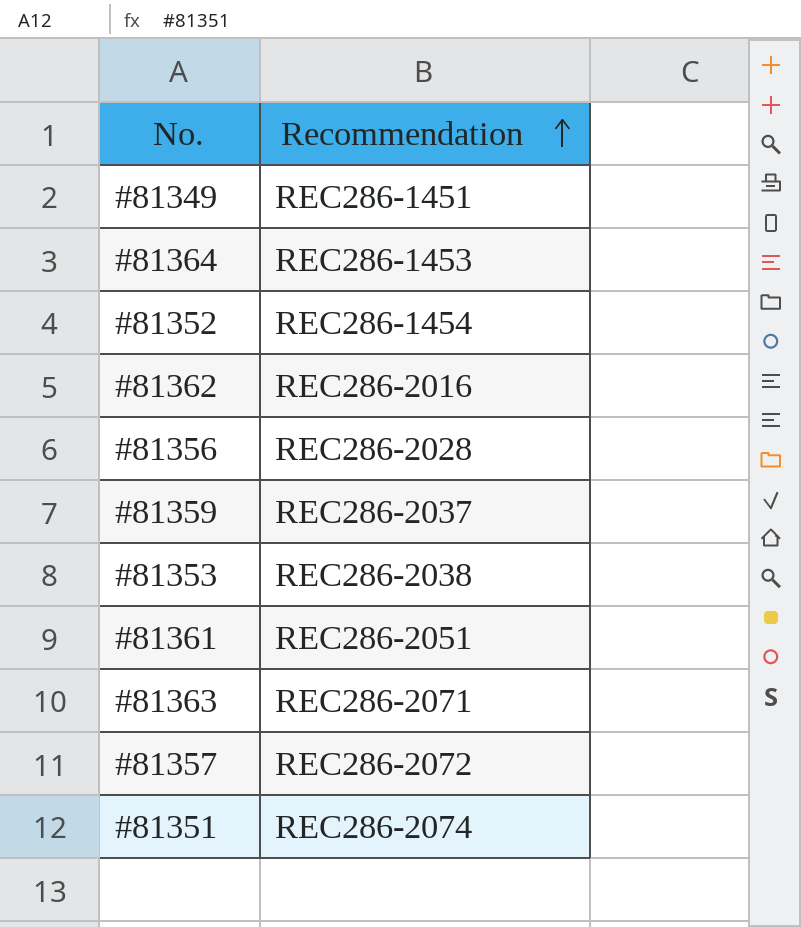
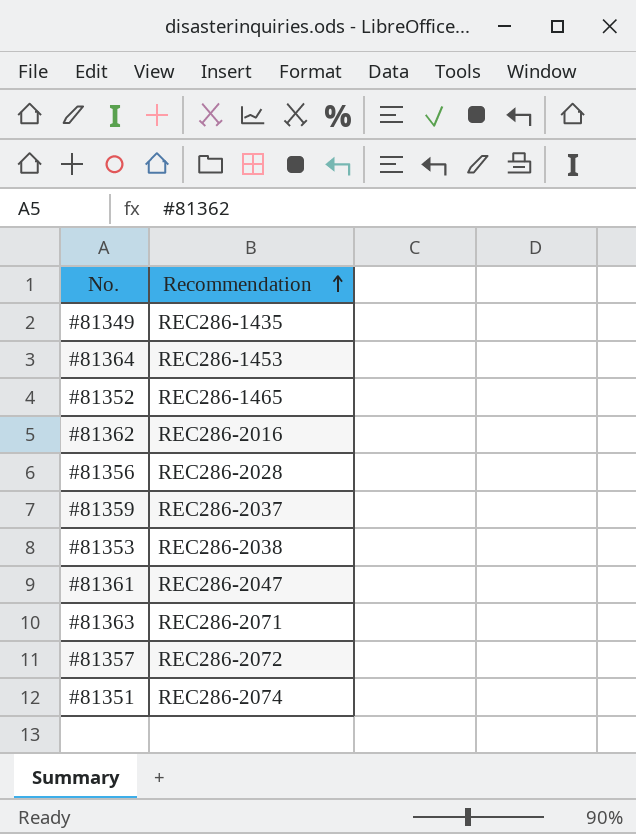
#81349 | Recommendation: REC286-1451 -> REC286-1435
#81352 | Recommendation: REC286-1454 -> REC286-1465
#81361 | Recommendation: REC286-2051 -> REC286-2047

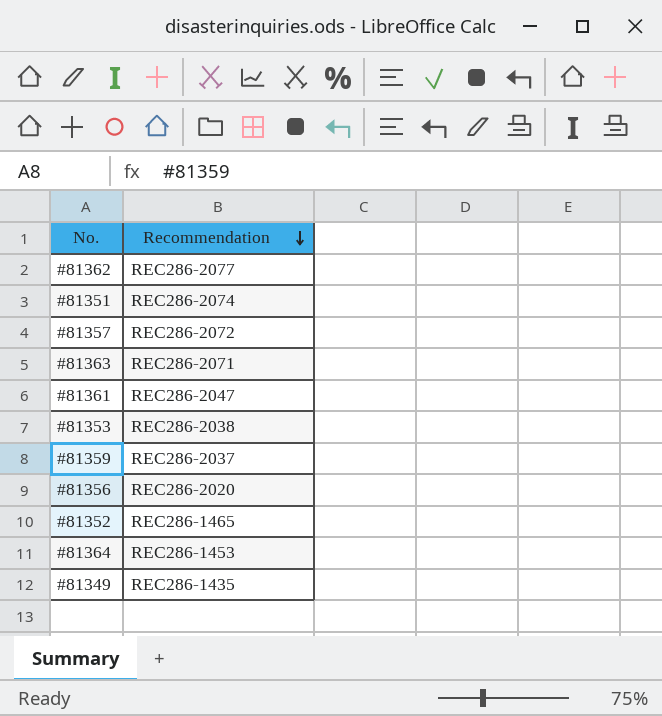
row order: Recommendation ascending -> Recommendation descending
#81362 | Recommendation: REC286-2016 -> REC286-2077
#81356 | Recommendation: REC286-2028 -> REC286-2020

